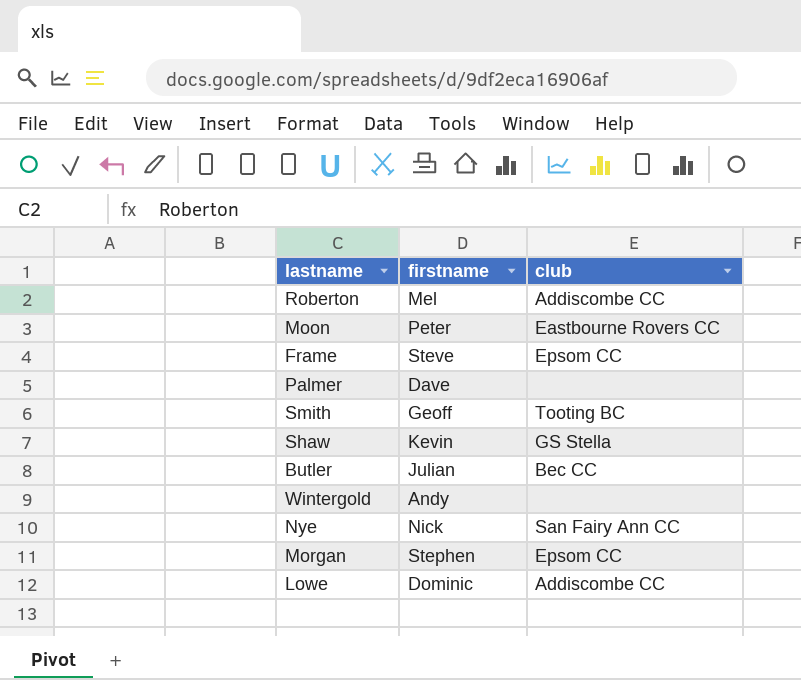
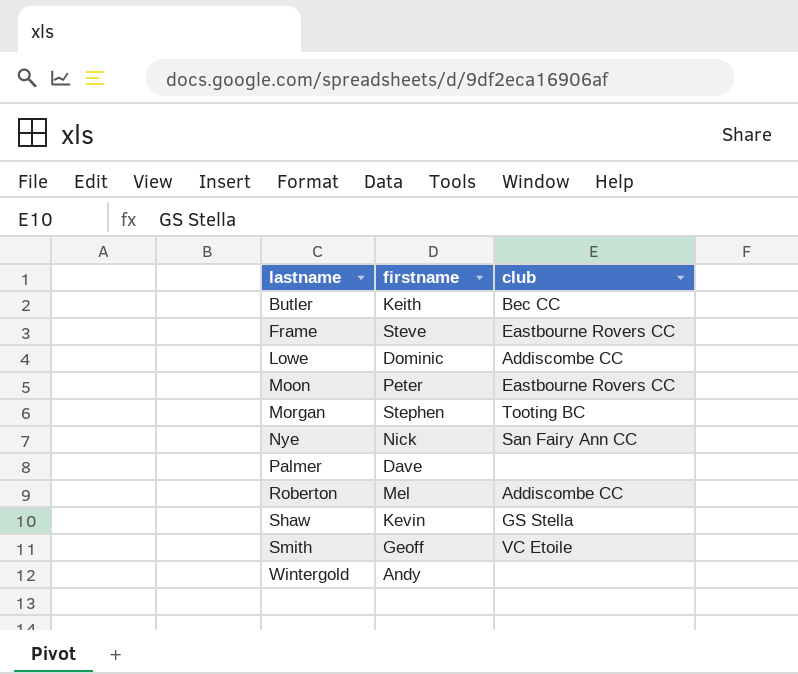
row order: none -> lastname ascending
Butler | firstname: Julian -> Keith
Frame | club: Epsom CC -> Eastbourne Rovers CC
Morgan | club: Epsom CC -> Tooting BC
Smith | club: Tooting BC -> VC Etoile

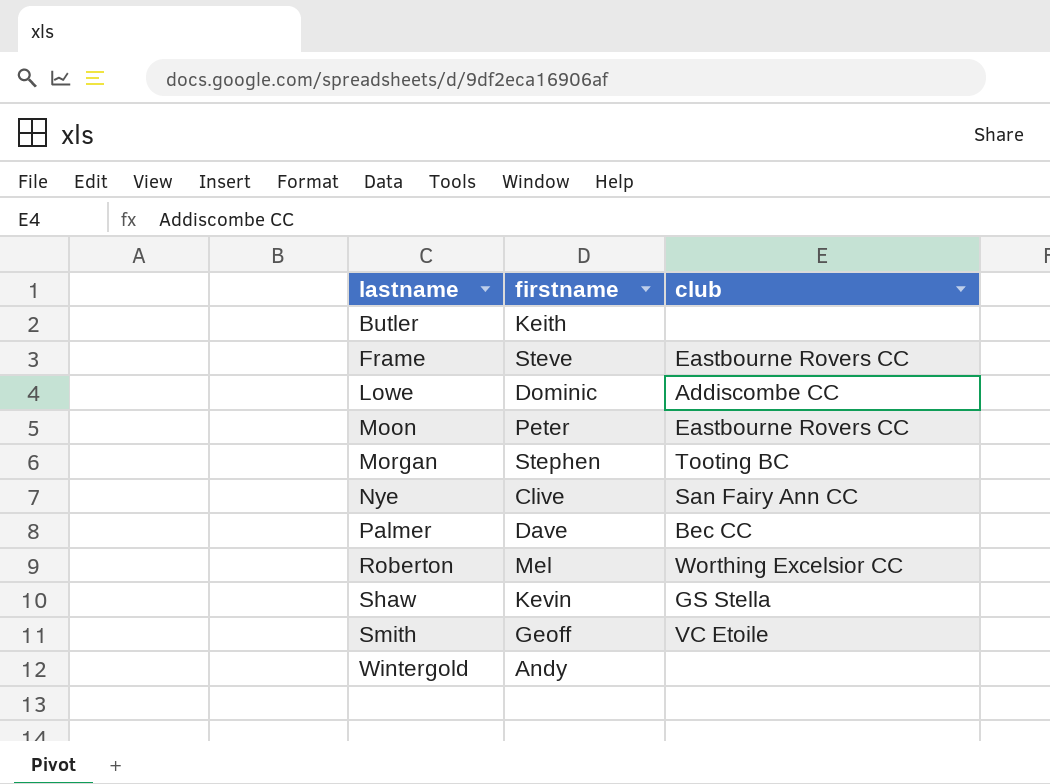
Butler | club: Bec CC -> none
Nye | firstname: Nick -> Clive
Palmer | club: none -> Bec CC
Roberton | club: Addiscombe CC -> Worthing Excelsior CC

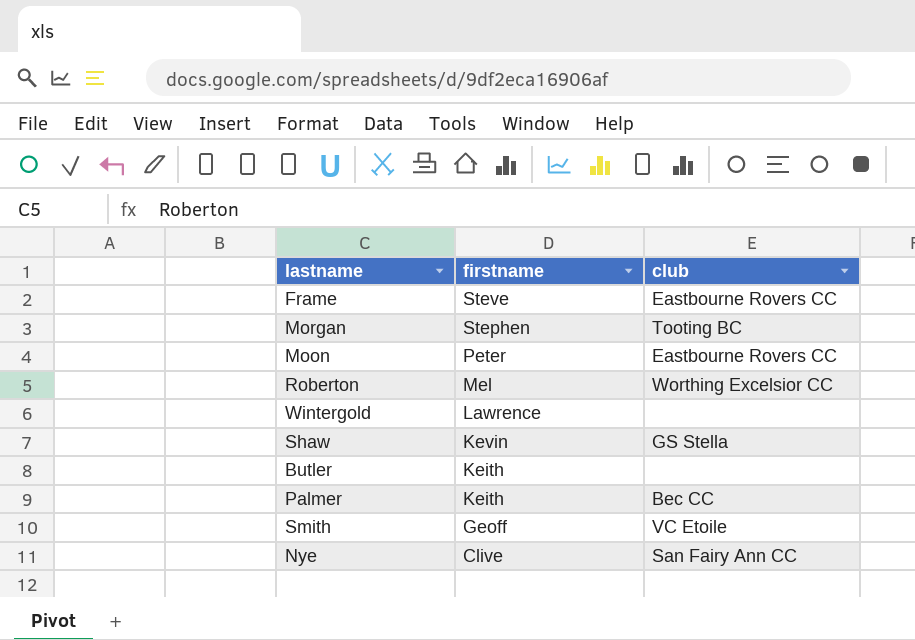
row order: lastname ascending -> firstname descending
row Lowe: Dominic | Addiscombe CC -> none
Wintergold | firstname: Andy -> Lawrence
Palmer | firstname: Dave -> Keith

